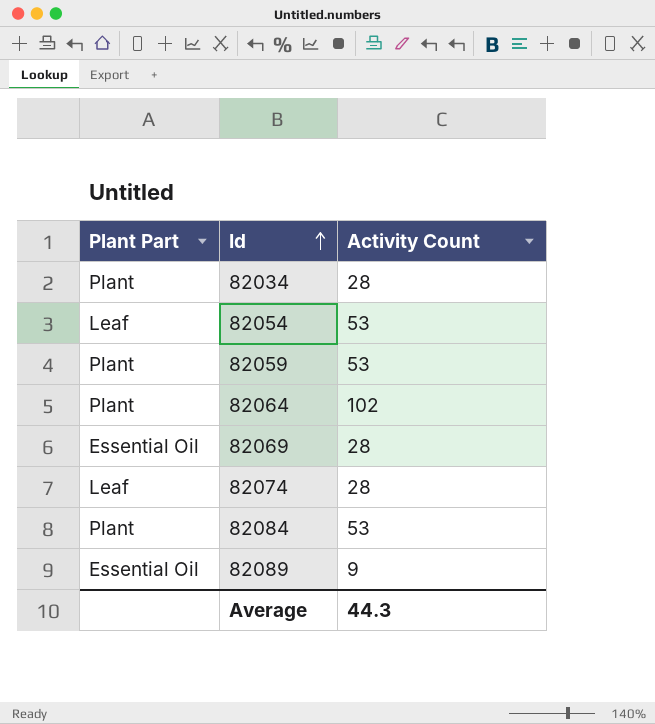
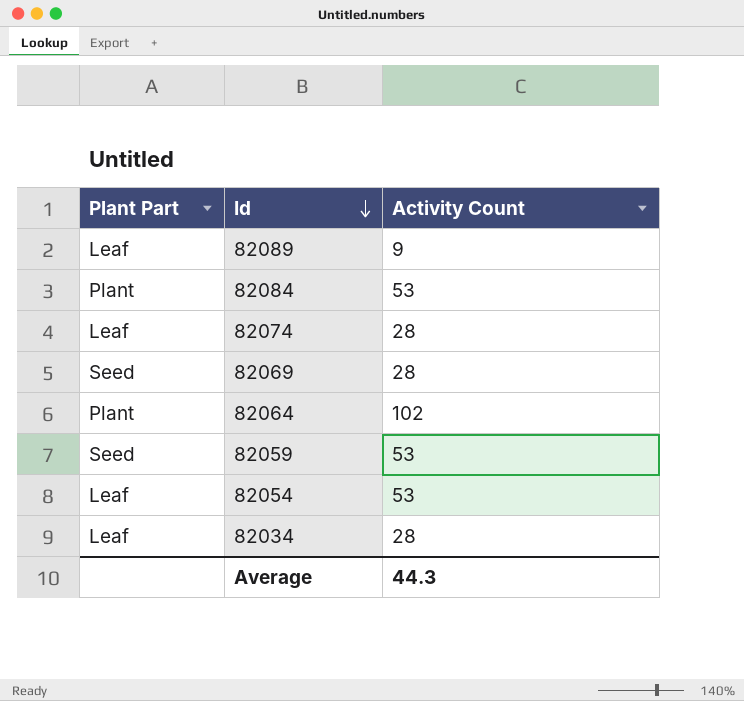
row order: Id ascending -> Id descending
82089 | Plant Part: Essential Oil -> Leaf
82069 | Plant Part: Essential Oil -> Seed
82059 | Plant Part: Plant -> Seed
82034 | Plant Part: Plant -> Leaf

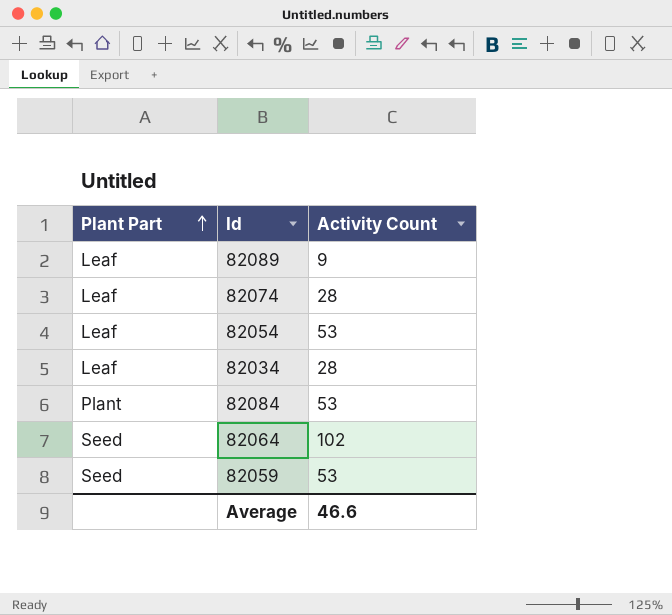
row order: Id descending -> Plant Part ascending
row 82069: Seed | 28 -> none
82064 | Plant Part: Plant -> Seed
Average | Activity Count: 44.3 -> 46.6

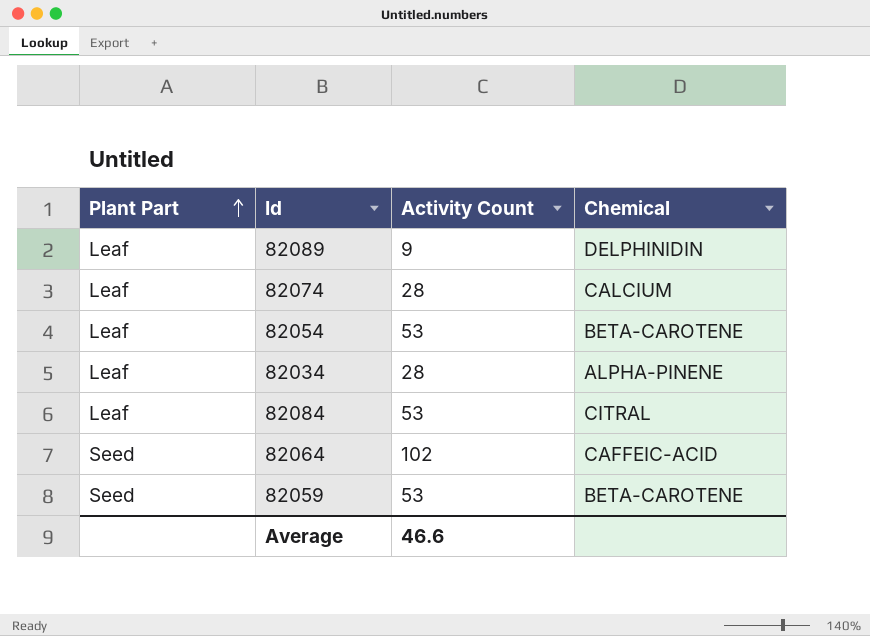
column Chemical | position: none -> 4
82084 | Plant Part: Plant -> Leaf

